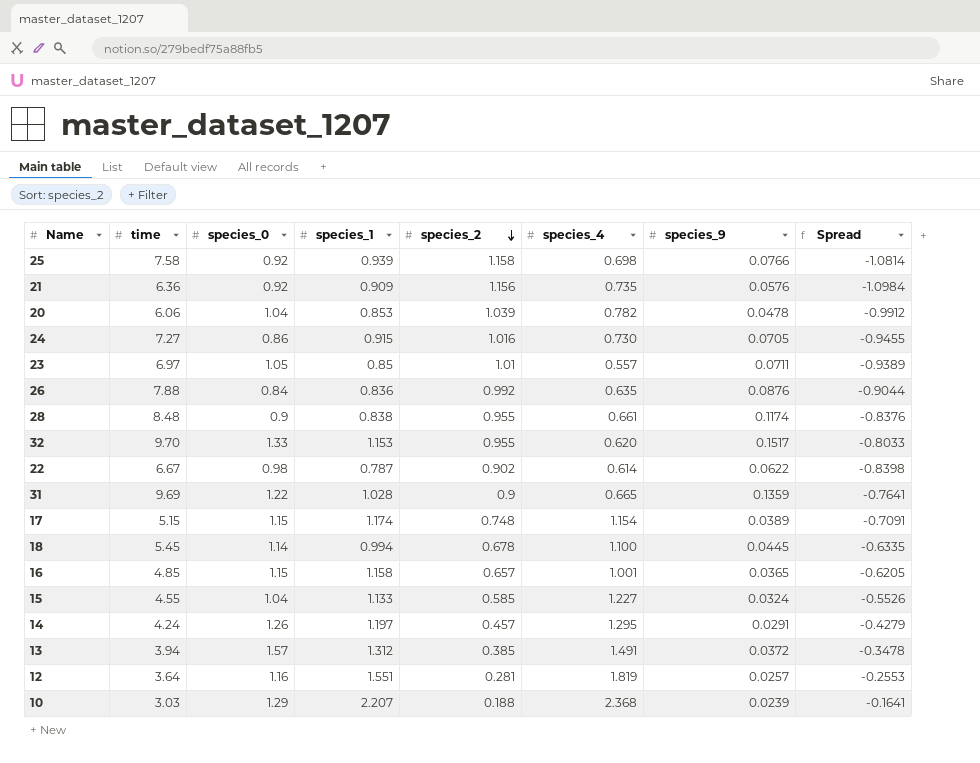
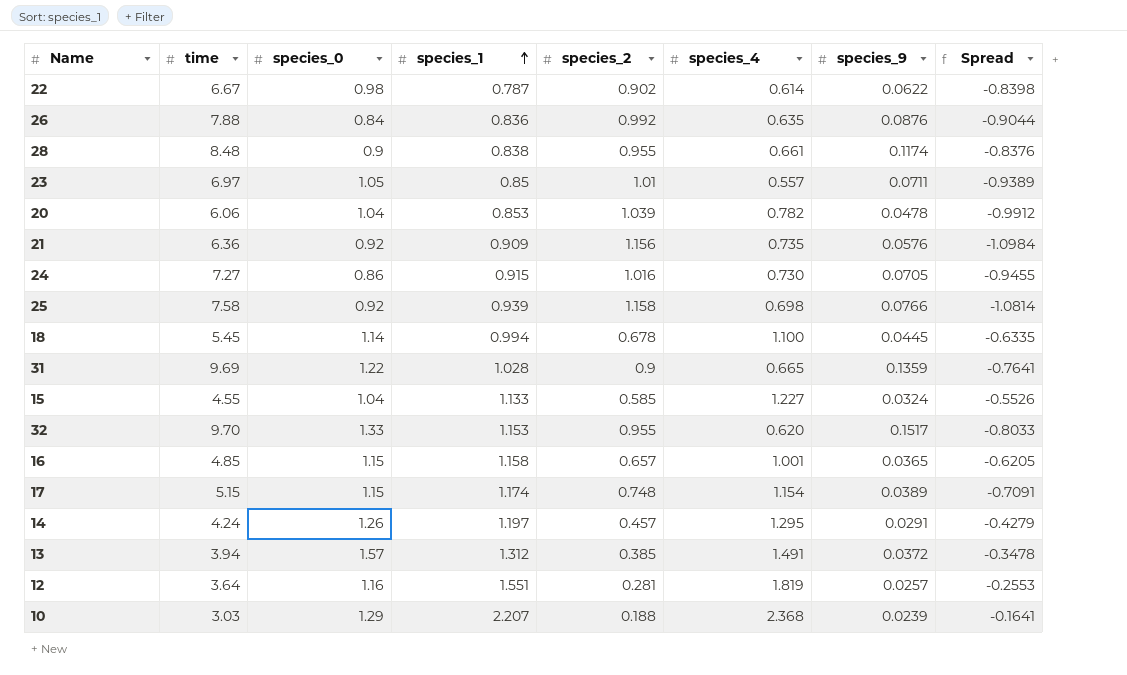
row order: species_2 descending -> species_1 ascending

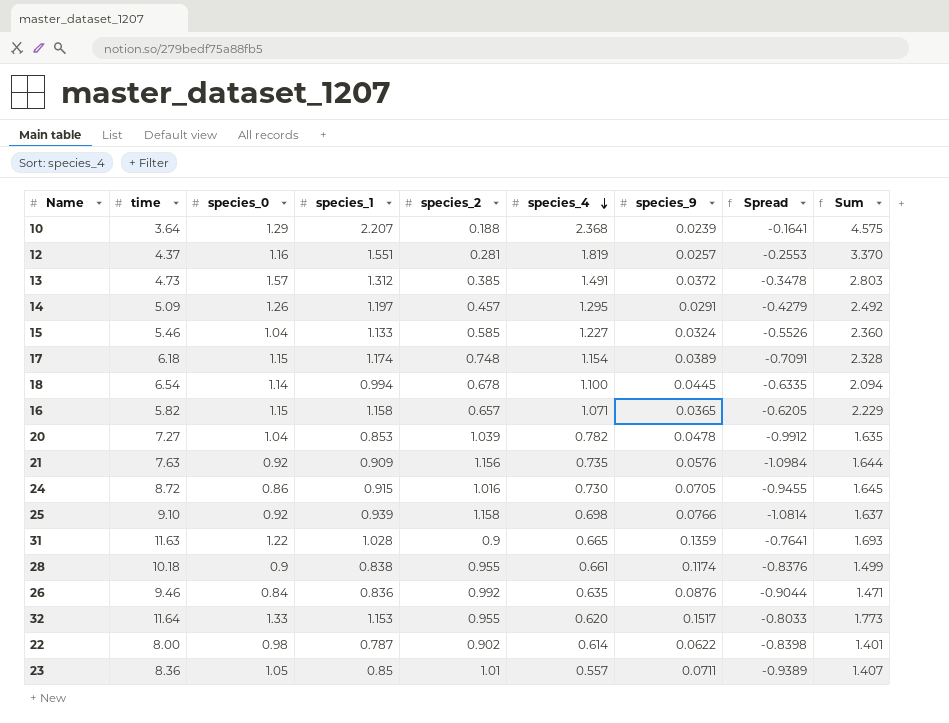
row order: species_1 ascending -> species_4 descending
column Sum | formula: none -> [species_1] + [species_4]
10 | time: 3.03 -> 3.64
12 | time: 3.64 -> 4.37
13 | time: 3.94 -> 4.73
14 | time: 4.24 -> 5.09
15 | time: 4.55 -> 5.46
17 | time: 5.15 -> 6.18
18 | time: 5.45 -> 6.54
16 | time: 4.85 -> 5.82
16 | species_4: 1.001 -> 1.071
20 | time: 6.06 -> 7.27
21 | time: 6.36 -> 7.63
24 | time: 7.27 -> 8.72
25 | time: 7.58 -> 9.10
31 | time: 9.69 -> 11.63
28 | time: 8.48 -> 10.18
26 | time: 7.88 -> 9.46
32 | time: 9.70 -> 11.64
22 | time: 6.67 -> 8.00
23 | time: 6.97 -> 8.36

